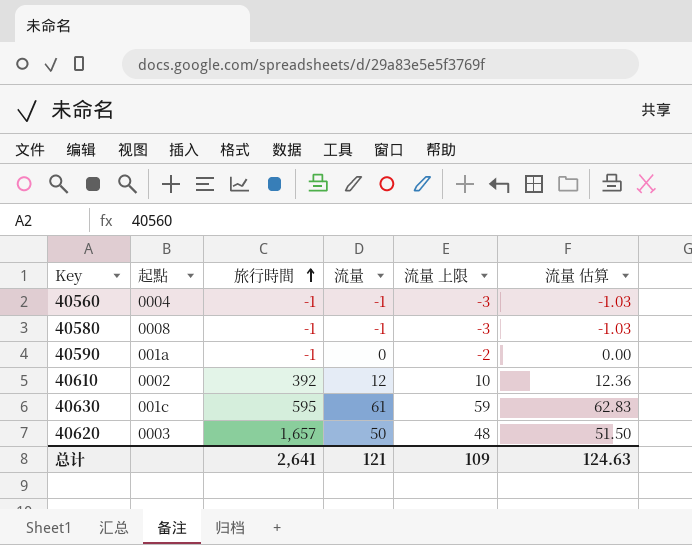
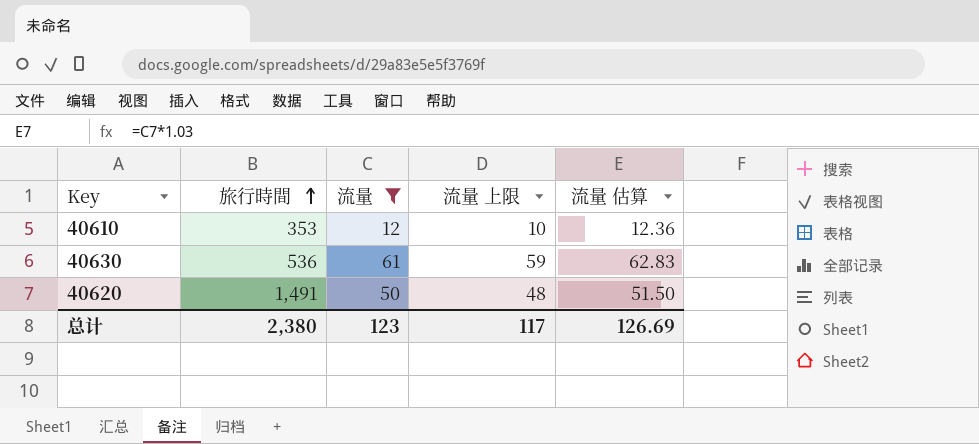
filter: none -> 流量 >= 12
column 起點 | position: 2 -> none
40610 | 旅行時間: 392 -> 353
40630 | 旅行時間: 595 -> 536
40620 | 旅行時間: 1,657 -> 1,491
总计 | 旅行時間: 2,641 -> 2,380
总计 | 流量: 121 -> 123
总计 | 流量 上限: 109 -> 117
总计 | 流量 估算: 124.63 -> 126.69

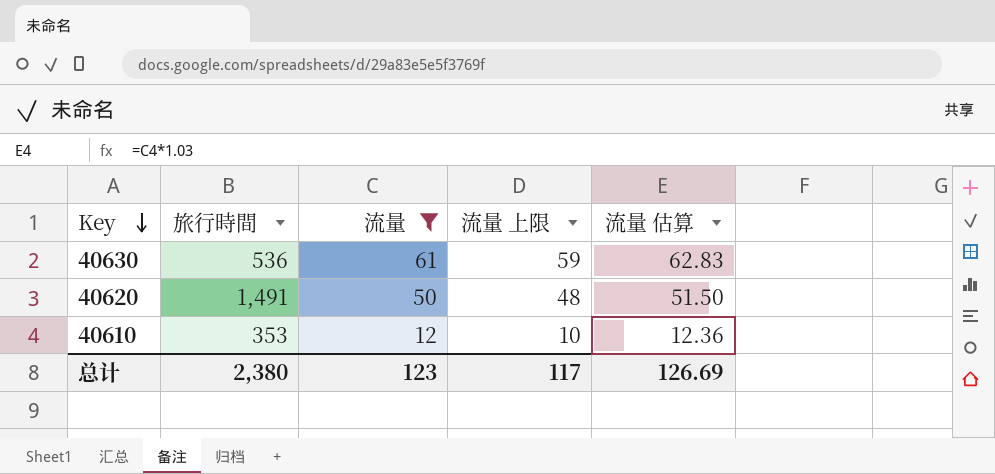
row order: 旅行時間 ascending -> Key descending

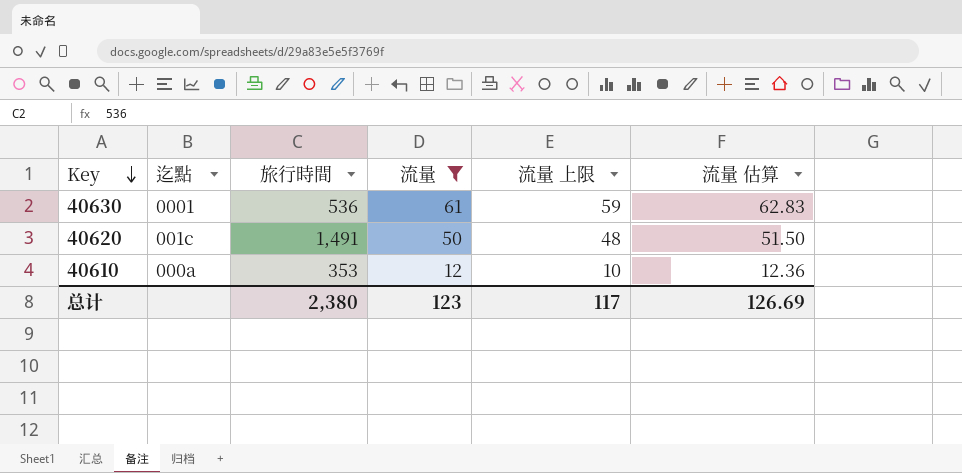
column 迄點 | position: none -> 2

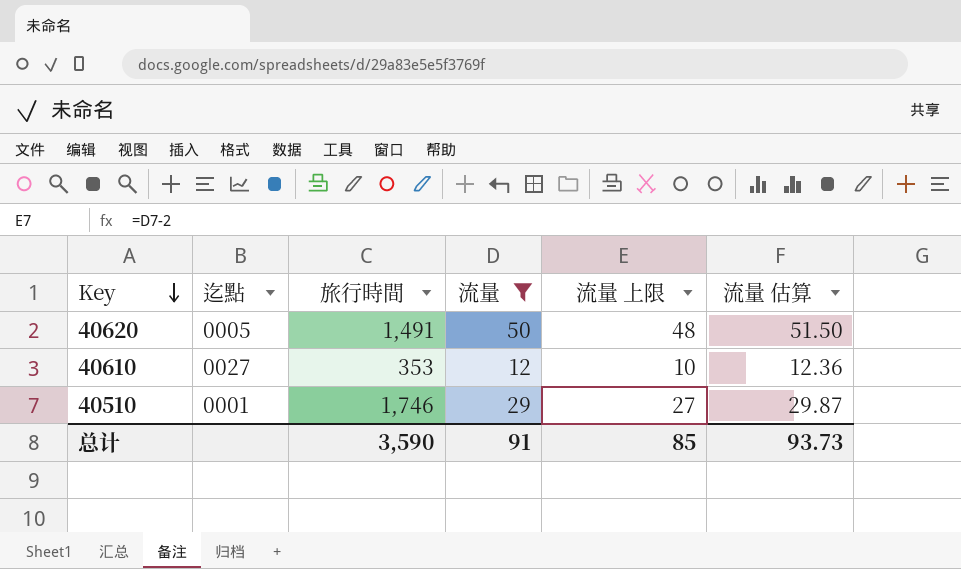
row 40630: 0001 | 536 | 61 | 59 | 62.83 -> none
40620 | 迄點: 001c -> 0005
40610 | 迄點: 000a -> 0027
row 40510: none -> 0001 | 1,746 | 29 | 27 | 29.87
总计 | 旅行時間: 2,380 -> 3,590
总计 | 流量: 123 -> 91
总计 | 流量 上限: 117 -> 85
总计 | 流量 估算: 126.69 -> 93.73

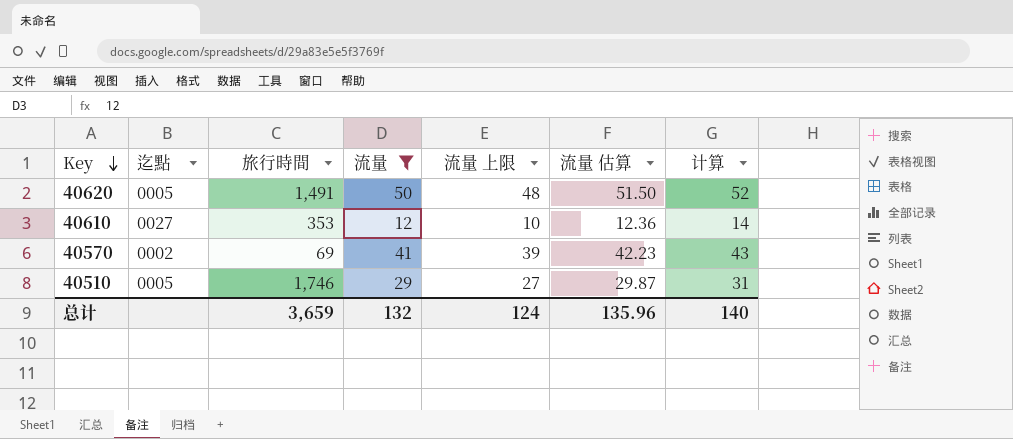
column 计算 | formula: none -> [流量] + 2
row 40570: none -> 0002 | 69 | 41 | 39 | 42.23 | 43
40510 | 迄點: 0001 -> 0005
总计 | 旅行時間: 3,590 -> 3,659
总计 | 流量: 91 -> 132
总计 | 流量 上限: 85 -> 124
总计 | 流量 估算: 93.73 -> 135.96

